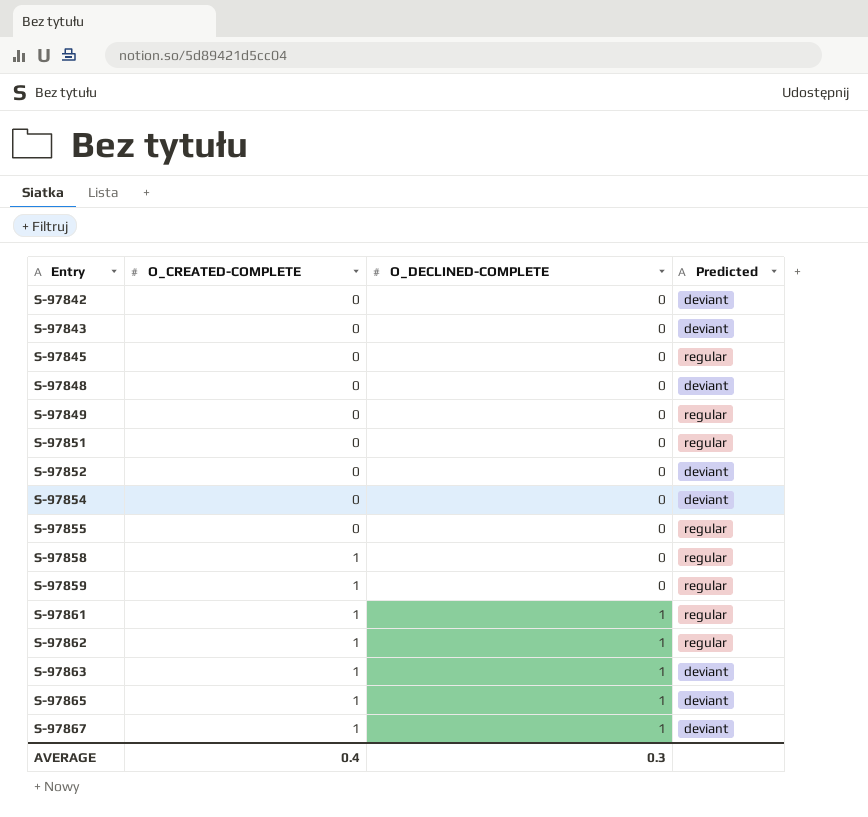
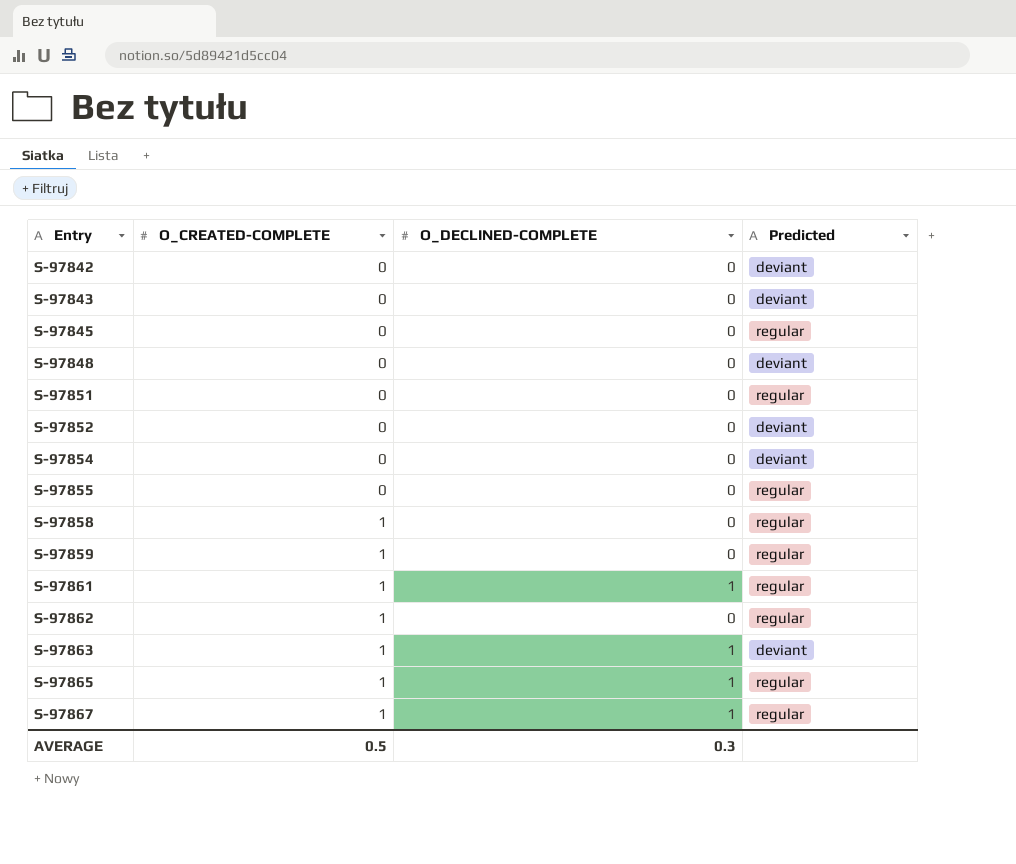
row S-97849: 0 | 0 | regular -> none
S-97862 | O_DECLINED-COMPLETE: 1 -> 0
S-97865 | Predicted: deviant -> regular
S-97867 | Predicted: deviant -> regular
AVERAGE | O_CREATED-COMPLETE: 0.4 -> 0.5

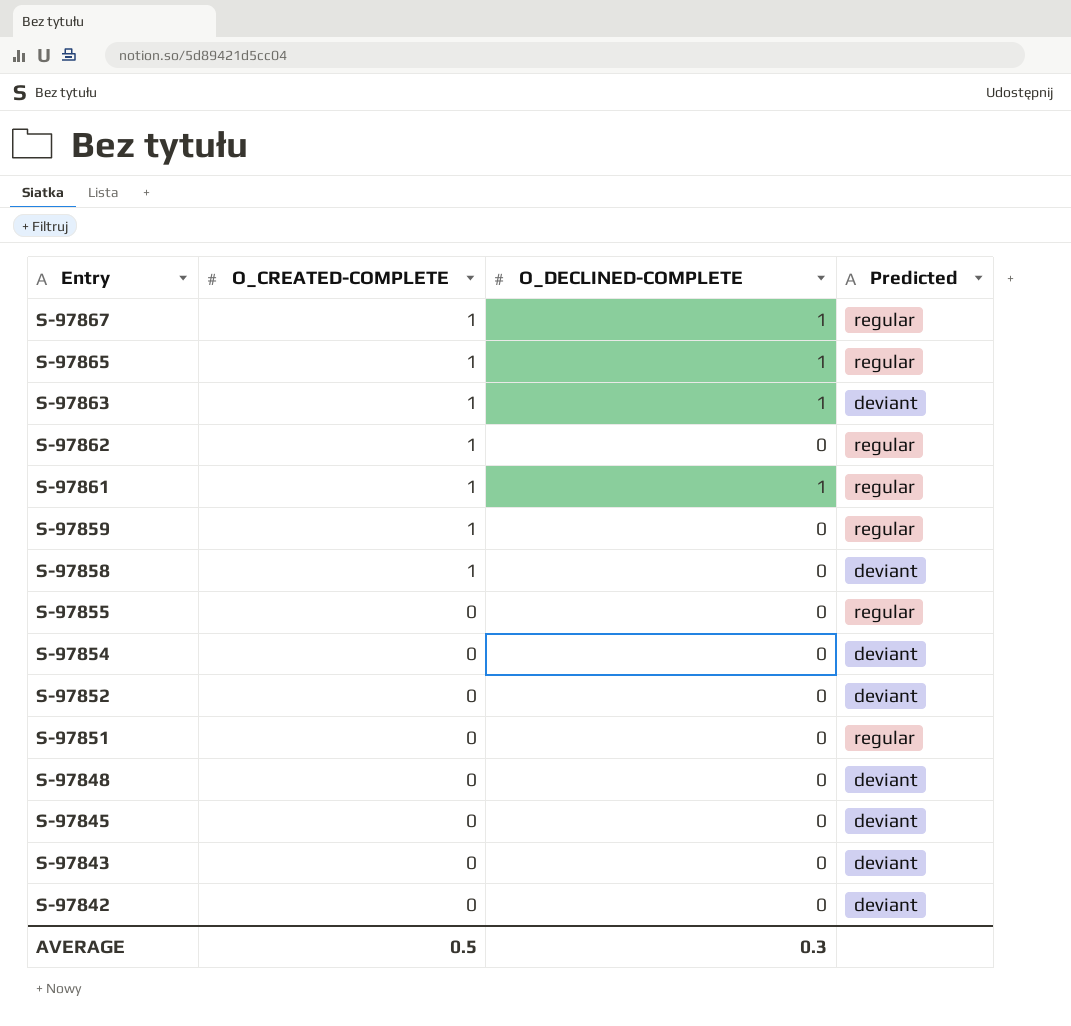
row order: Entry ascending -> Entry descending
S-97858 | Predicted: regular -> deviant
S-97845 | Predicted: regular -> deviant

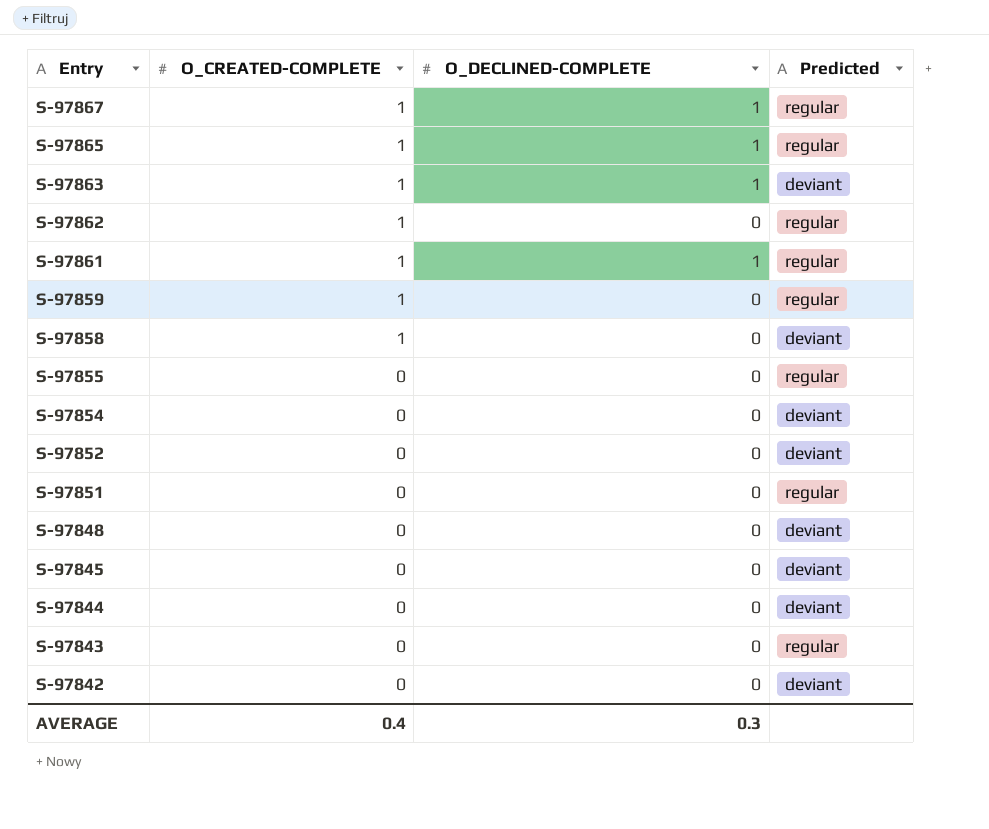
row S-97844: none -> 0 | 0 | deviant
S-97843 | Predicted: deviant -> regular
AVERAGE | O_CREATED-COMPLETE: 0.5 -> 0.4

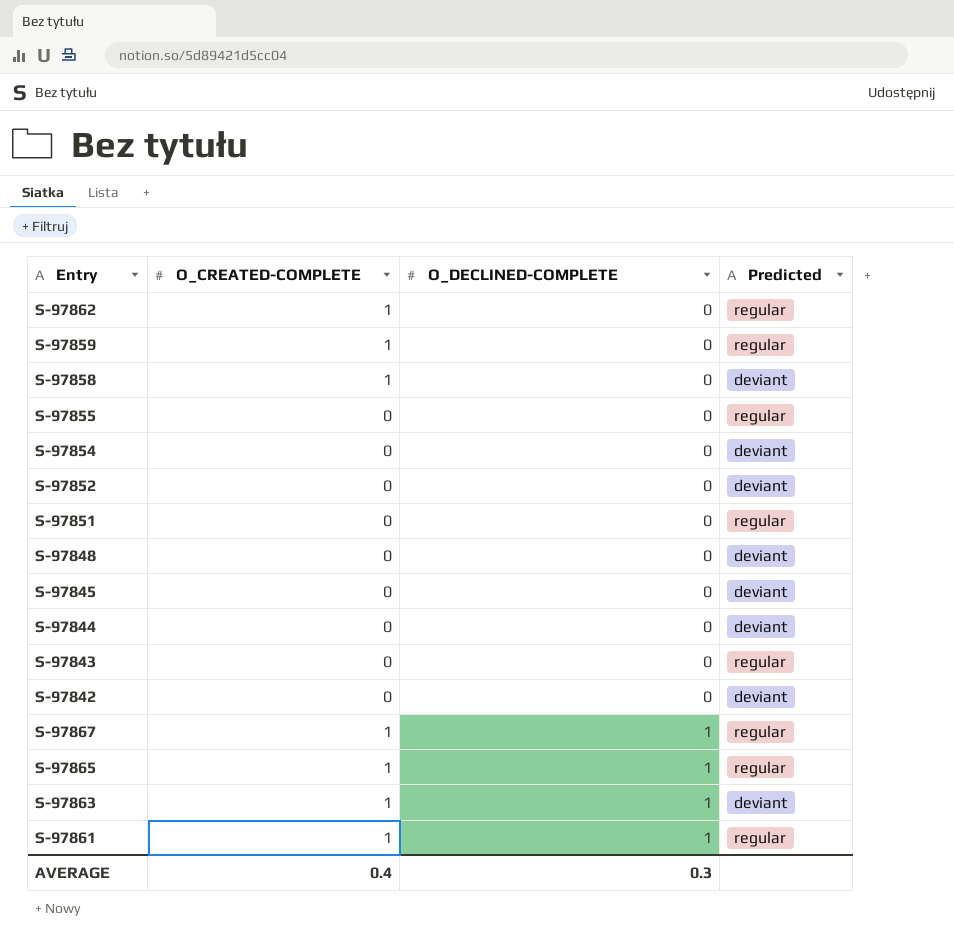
row order: Entry descending -> O_DECLINED-COMPLETE ascending

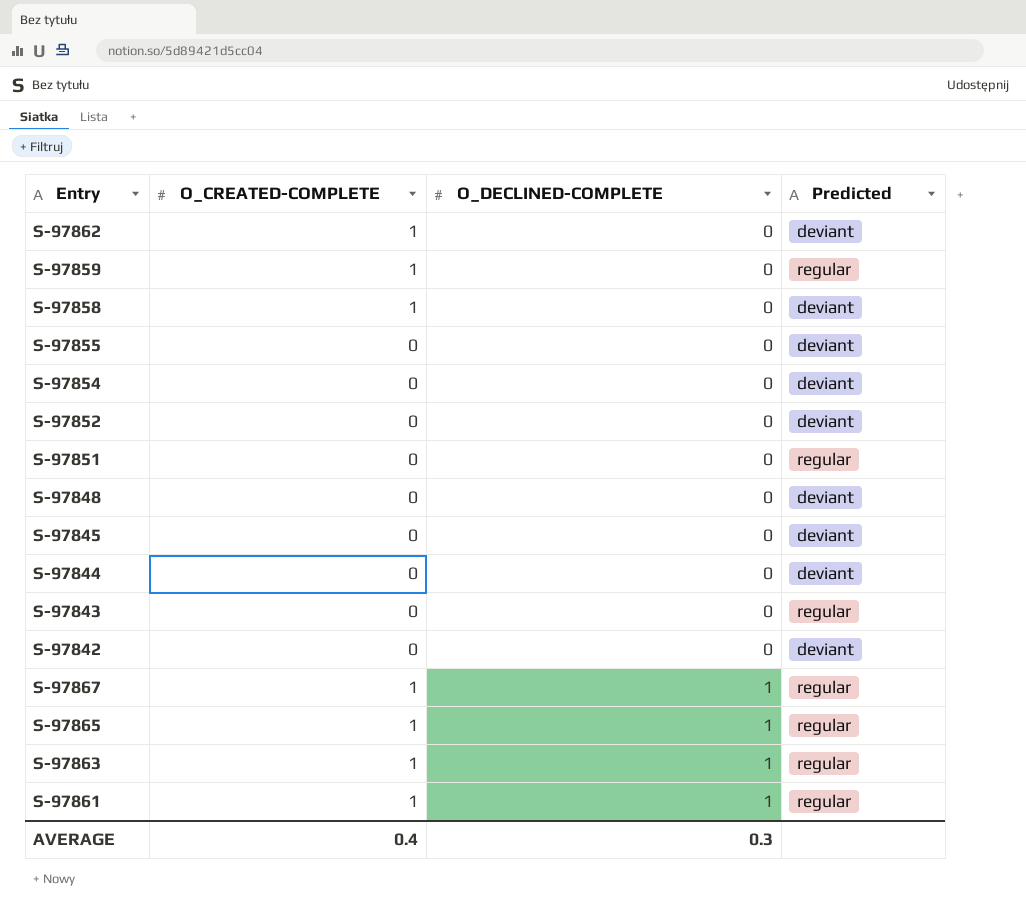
S-97862 | Predicted: regular -> deviant
S-97855 | Predicted: regular -> deviant
S-97863 | Predicted: deviant -> regular

